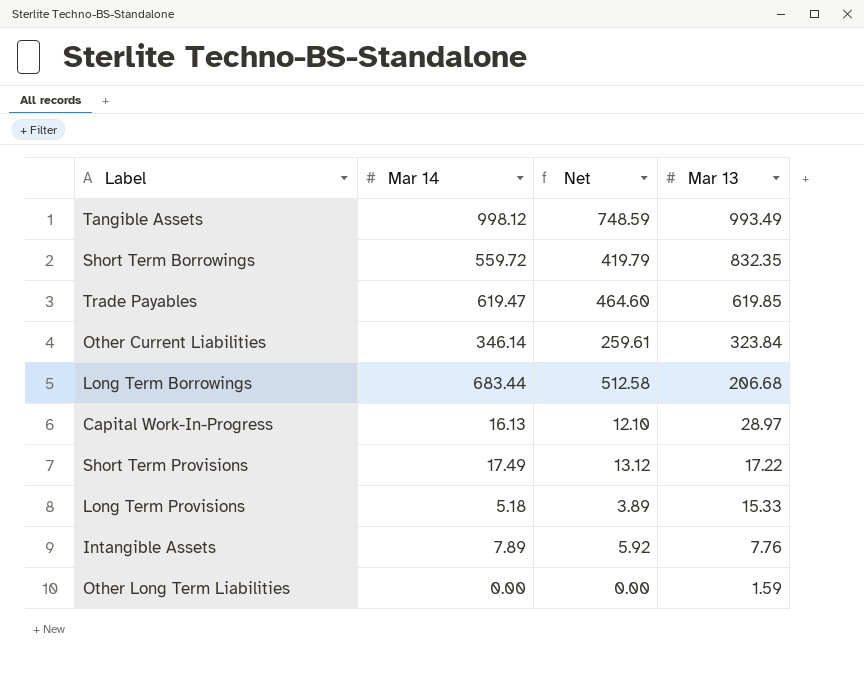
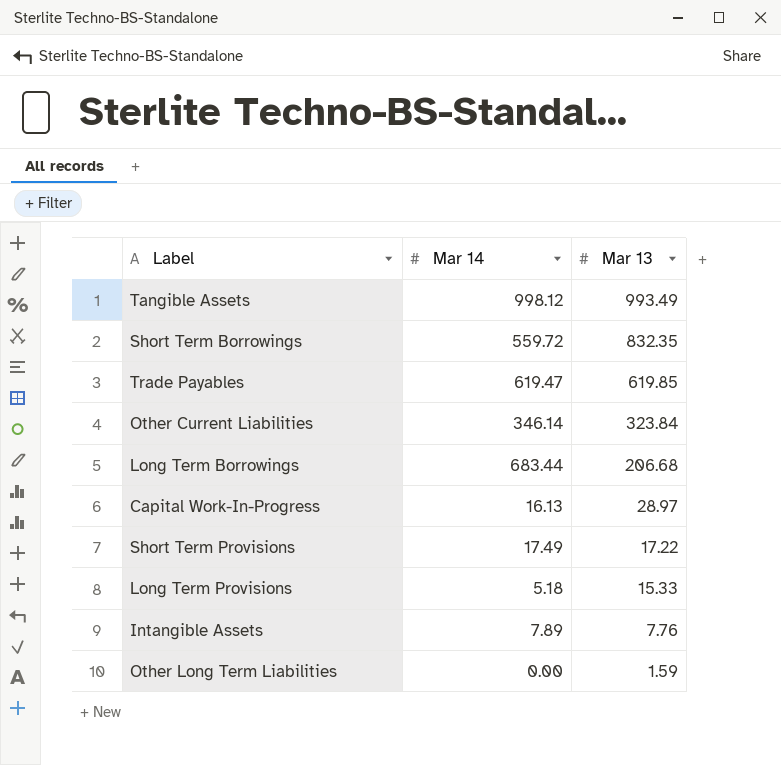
column Net | formula: [Mar 14] * 0.75 -> none

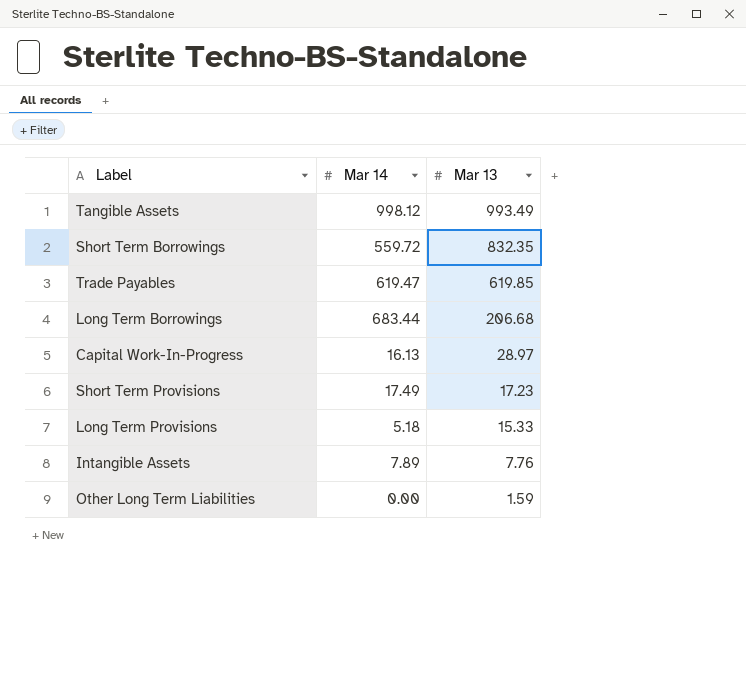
row Other Current Liabilities: 346.14 | 323.84 -> none
Short Term Provisions | Mar 13: 17.22 -> 17.23

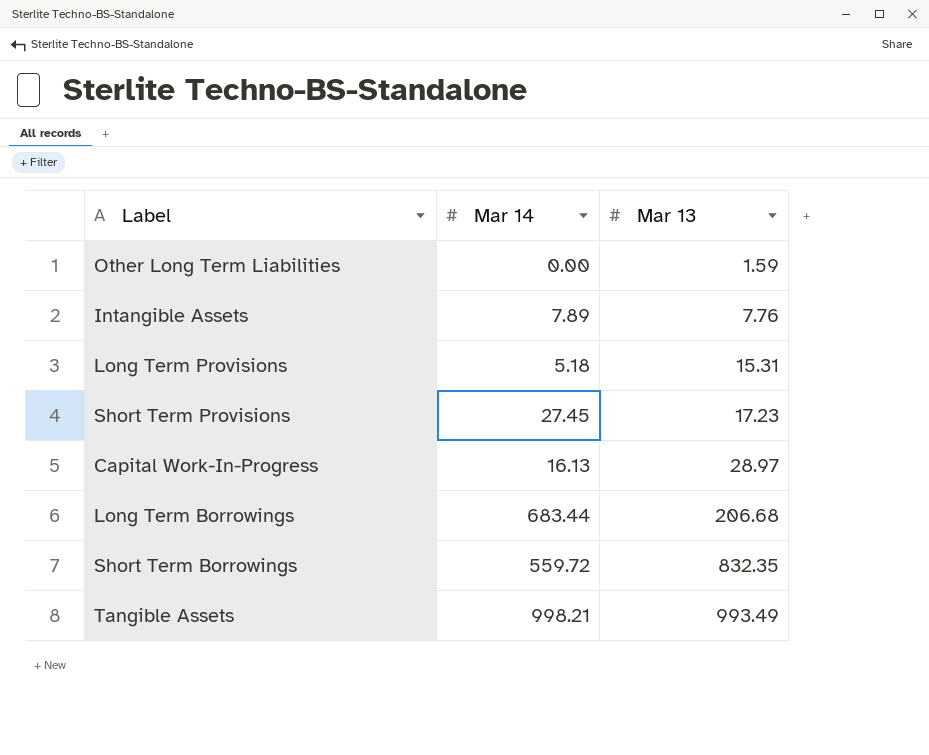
row order: Mar 13 descending -> Mar 13 ascending
row Trade Payables: 619.47 | 619.85 -> none
Long Term Provisions | Mar 13: 15.33 -> 15.31
Short Term Provisions | Mar 14: 17.49 -> 27.45
Tangible Assets | Mar 14: 998.12 -> 998.21

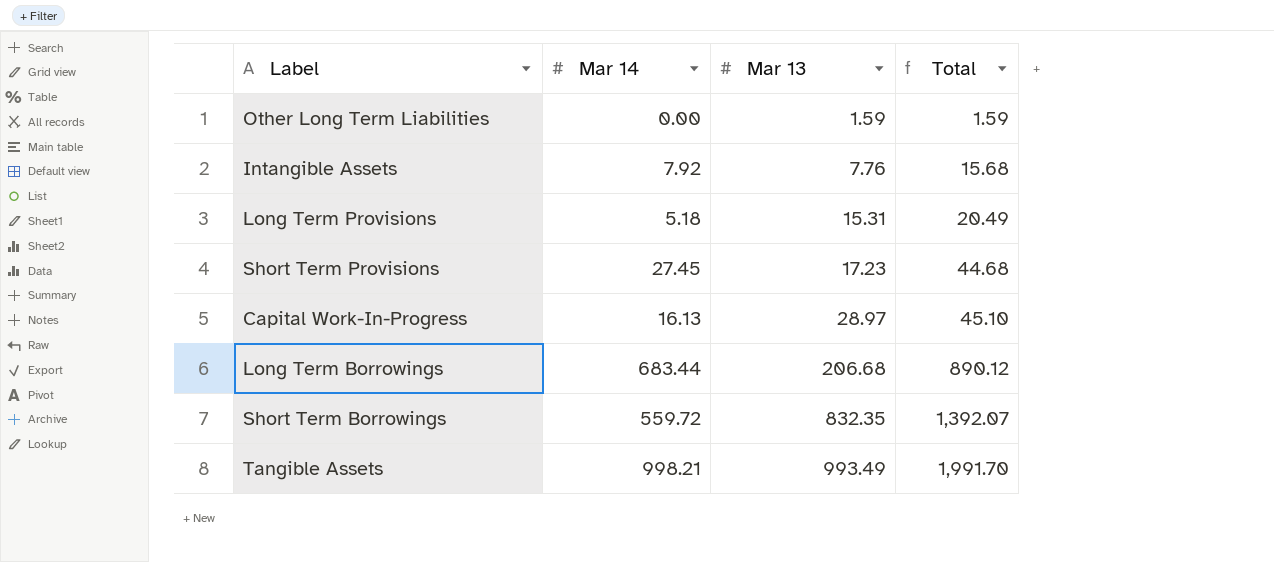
column Total | formula: none -> [Mar 14] + [Mar 13]
Intangible Assets | Mar 14: 7.89 -> 7.92

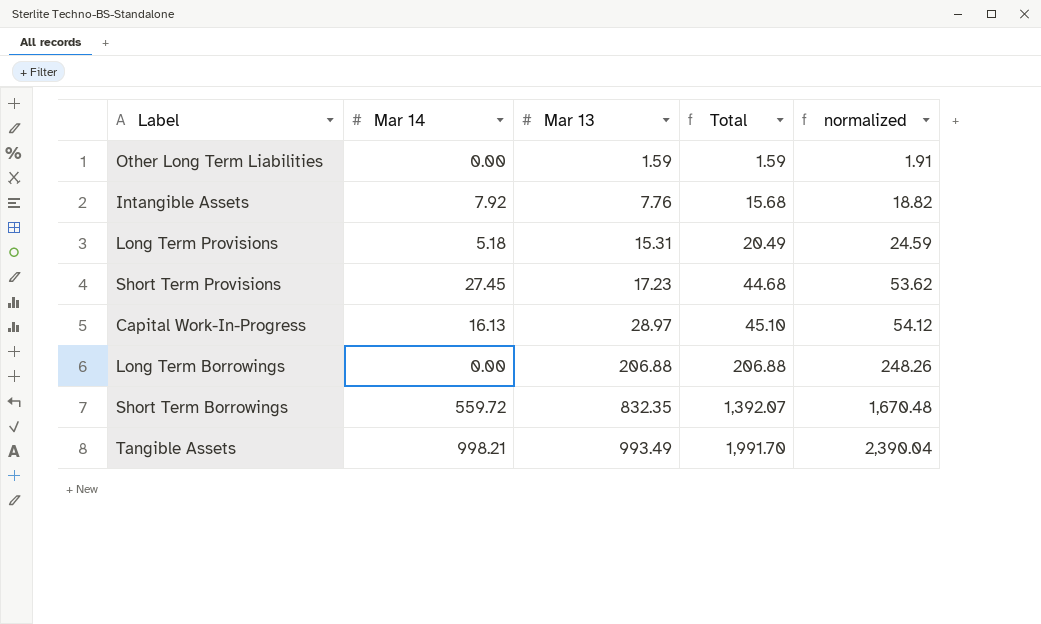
column normalized | formula: none -> [Total] * 1.2
Long Term Borrowings | Mar 14: 683.44 -> 0.00
Long Term Borrowings | Mar 13: 206.68 -> 206.88
Long Term Borrowings | Total: 890.12 -> 206.88

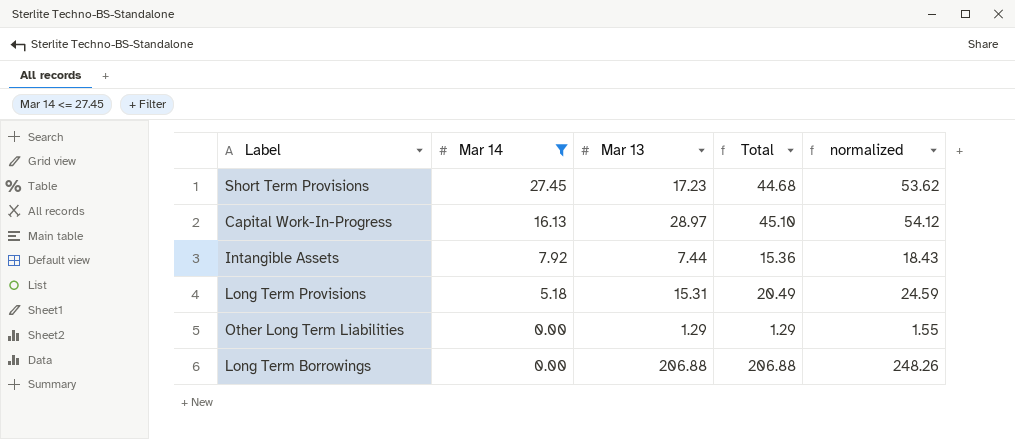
filter: none -> Mar 14 <= 27.45
row order: Mar 13 ascending -> Mar 14 descending
Intangible Assets | Mar 13: 7.76 -> 7.44
Intangible Assets | Total: 15.68 -> 15.36
Intangible Assets | normalized: 18.82 -> 18.43
Other Long Term Liabilities | Mar 13: 1.59 -> 1.29
Other Long Term Liabilities | Total: 1.59 -> 1.29
Other Long Term Liabilities | normalized: 1.91 -> 1.55

